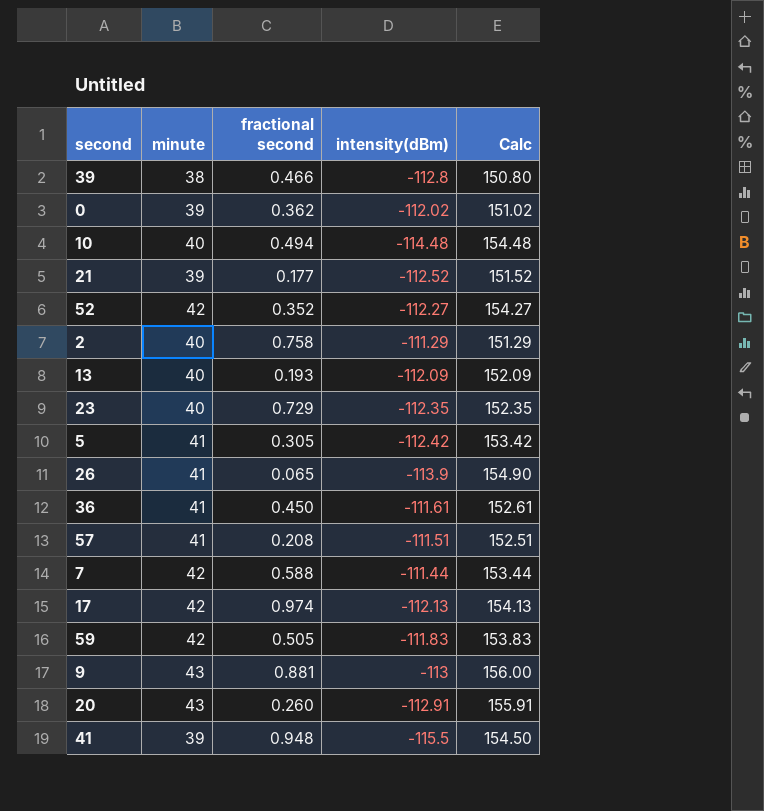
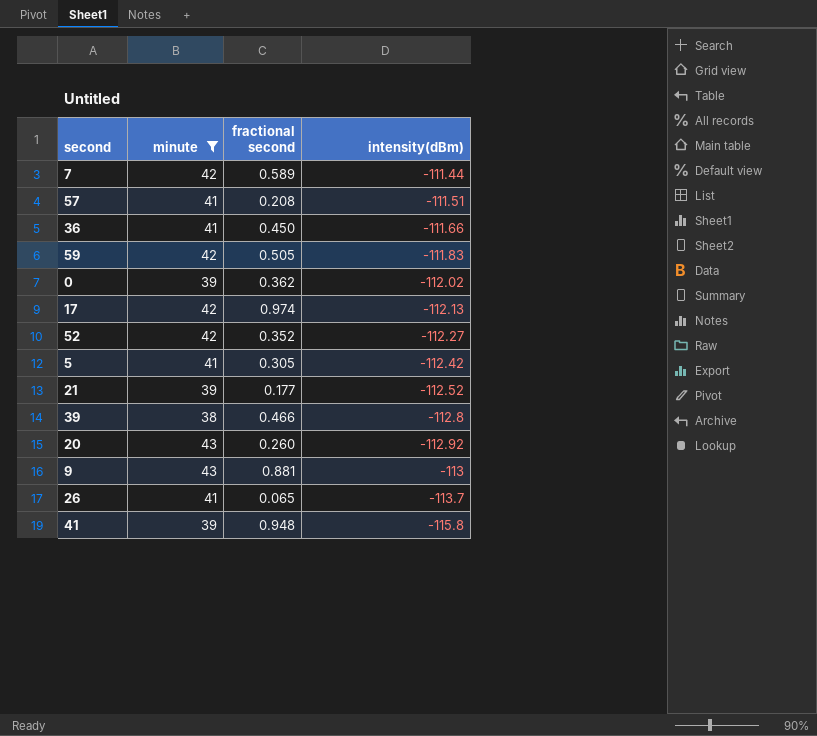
filter: none -> minute != 40
row order: none -> intensity(dBm) descending
column Calc | formula: [minute] - [intensity(dBm)] -> none
7 | fractional second: 0.588 -> 0.589
36 | intensity(dBm): -111.61 -> -111.66
20 | intensity(dBm): -112.91 -> -112.92
26 | intensity(dBm): -113.9 -> -113.7
41 | intensity(dBm): -115.5 -> -115.8

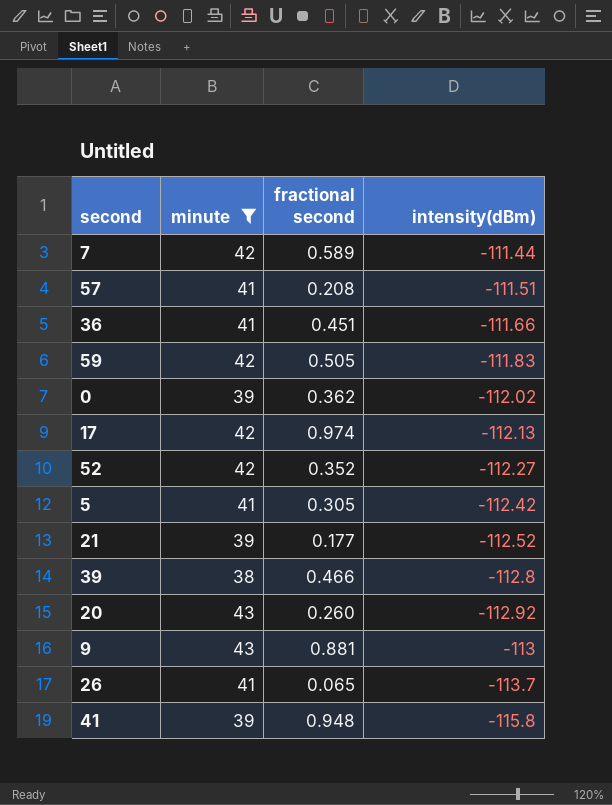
36 | fractional second: 0.450 -> 0.451

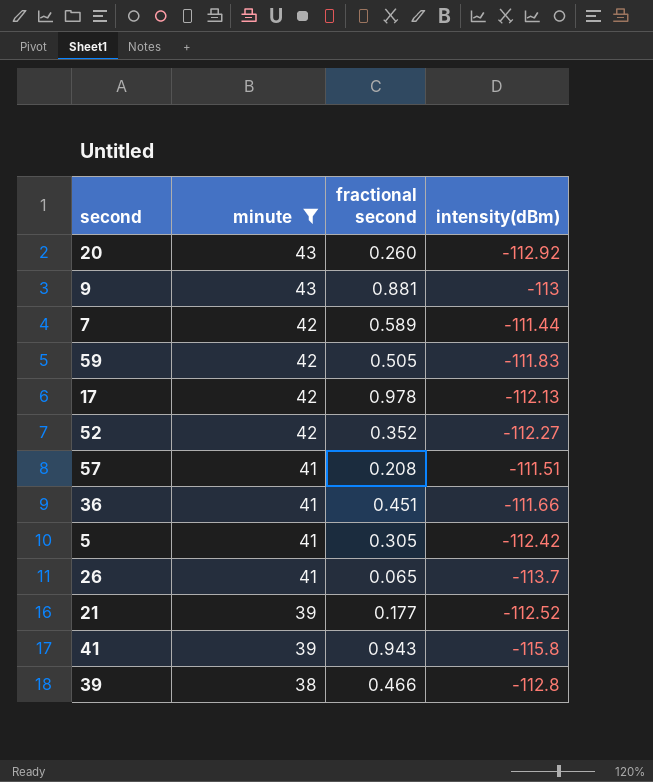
row order: intensity(dBm) descending -> minute descending
row 0: 39 | 0.362 | -112.02 -> none
17 | fractional second: 0.974 -> 0.978
41 | fractional second: 0.948 -> 0.943

